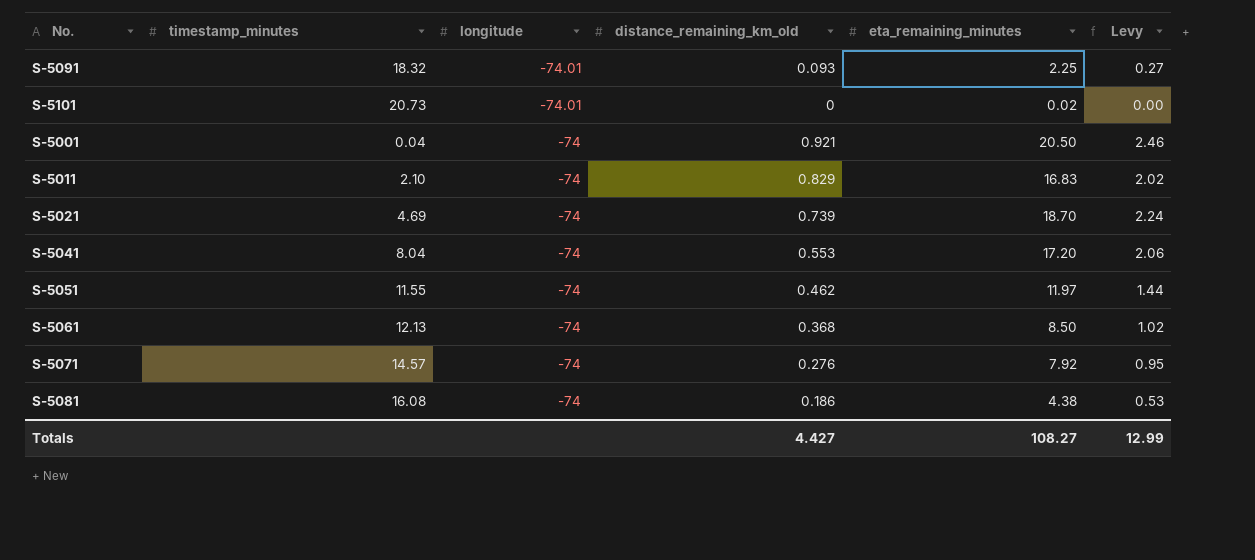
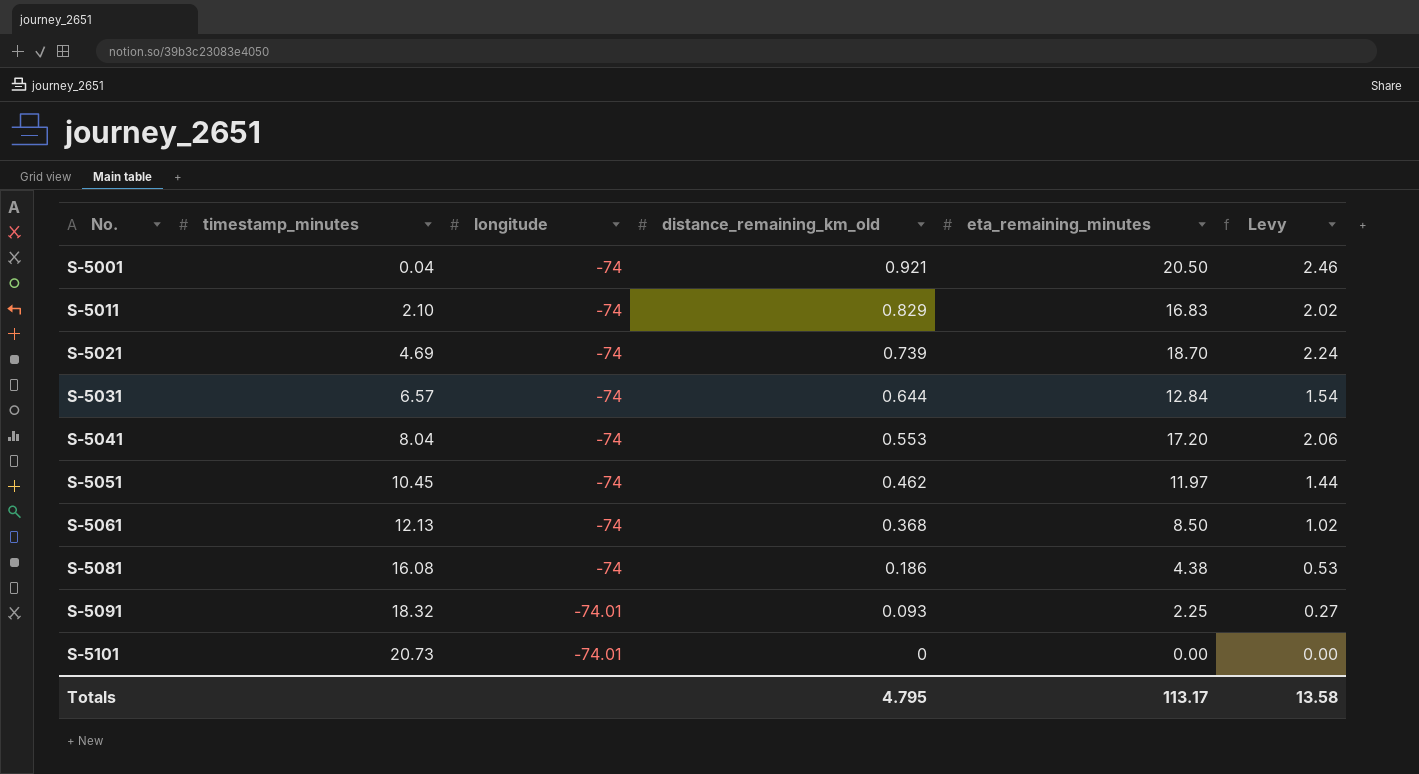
row order: longitude ascending -> No. ascending
row S-5071: 14.57 | -74 | 0.276 | 7.92 | 0.95 -> none
row S-5031: none -> 6.57 | -74 | 0.644 | 12.84 | 1.54
S-5051 | timestamp_minutes: 11.55 -> 10.45
S-5101 | eta_remaining_minutes: 0.02 -> 0.00
Totals | distance_remaining_km_old: 4.427 -> 4.795
Totals | eta_remaining_minutes: 108.27 -> 113.17
Totals | Levy: 12.99 -> 13.58

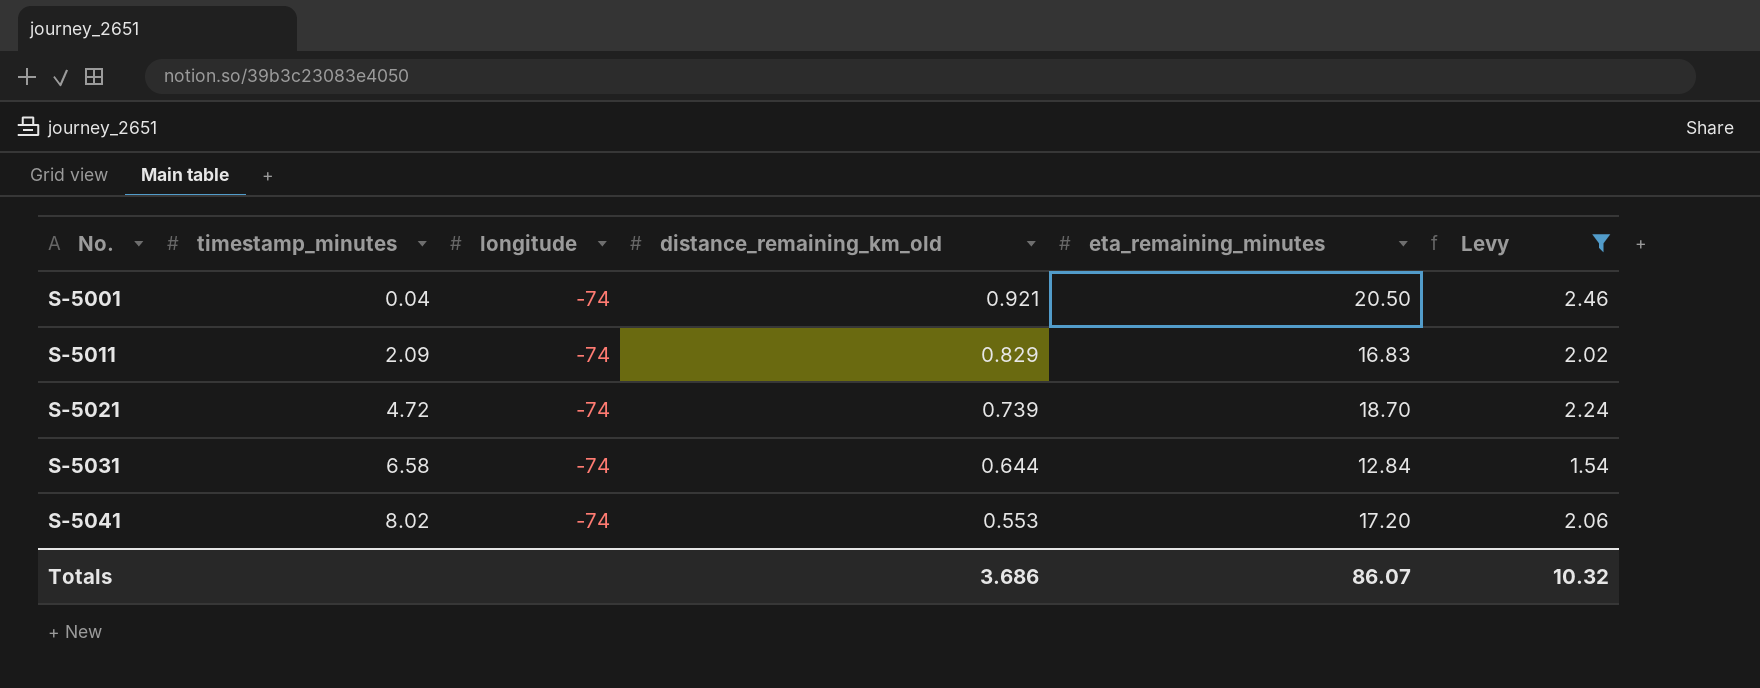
filter: none -> Levy >= 1.54
S-5011 | timestamp_minutes: 2.10 -> 2.09
S-5021 | timestamp_minutes: 4.69 -> 4.72
S-5031 | timestamp_minutes: 6.57 -> 6.58
S-5041 | timestamp_minutes: 8.04 -> 8.02
Totals | distance_remaining_km_old: 4.795 -> 3.686
Totals | eta_remaining_minutes: 113.17 -> 86.07
Totals | Levy: 13.58 -> 10.32

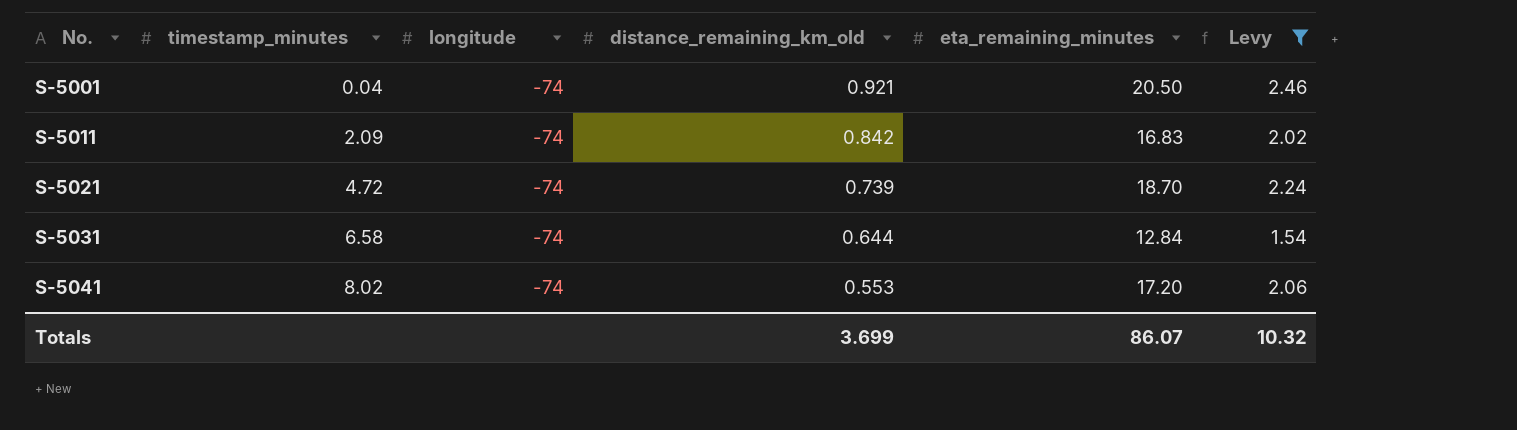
S-5011 | distance_remaining_km_old: 0.829 -> 0.842
Totals | distance_remaining_km_old: 3.686 -> 3.699

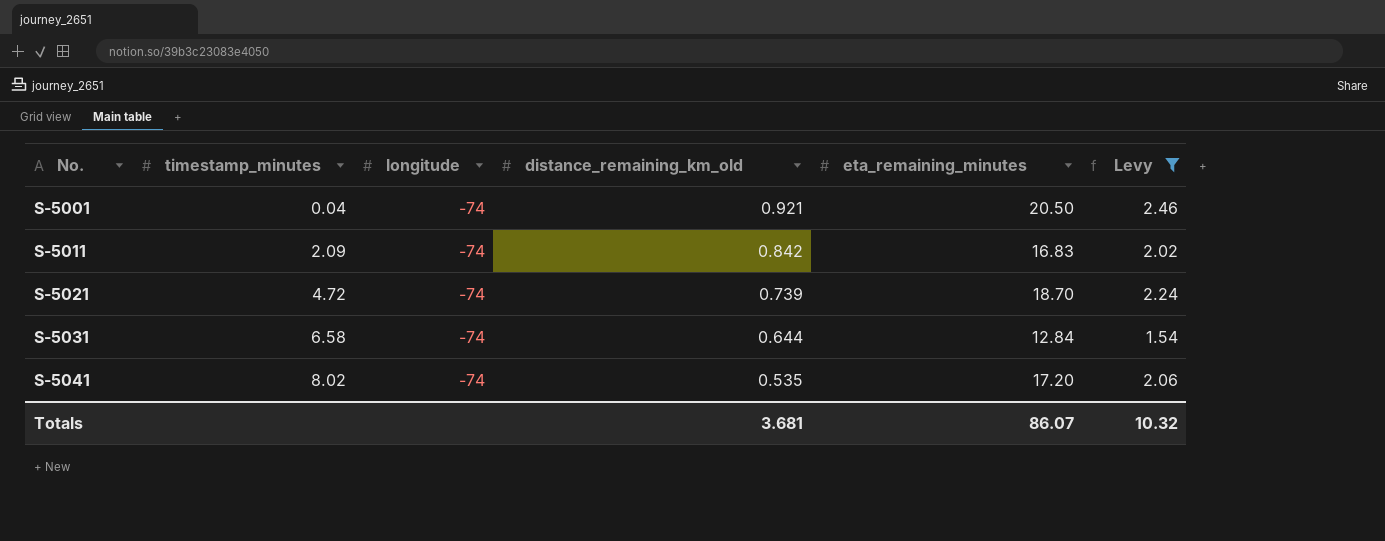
S-5041 | distance_remaining_km_old: 0.553 -> 0.535
Totals | distance_remaining_km_old: 3.699 -> 3.681

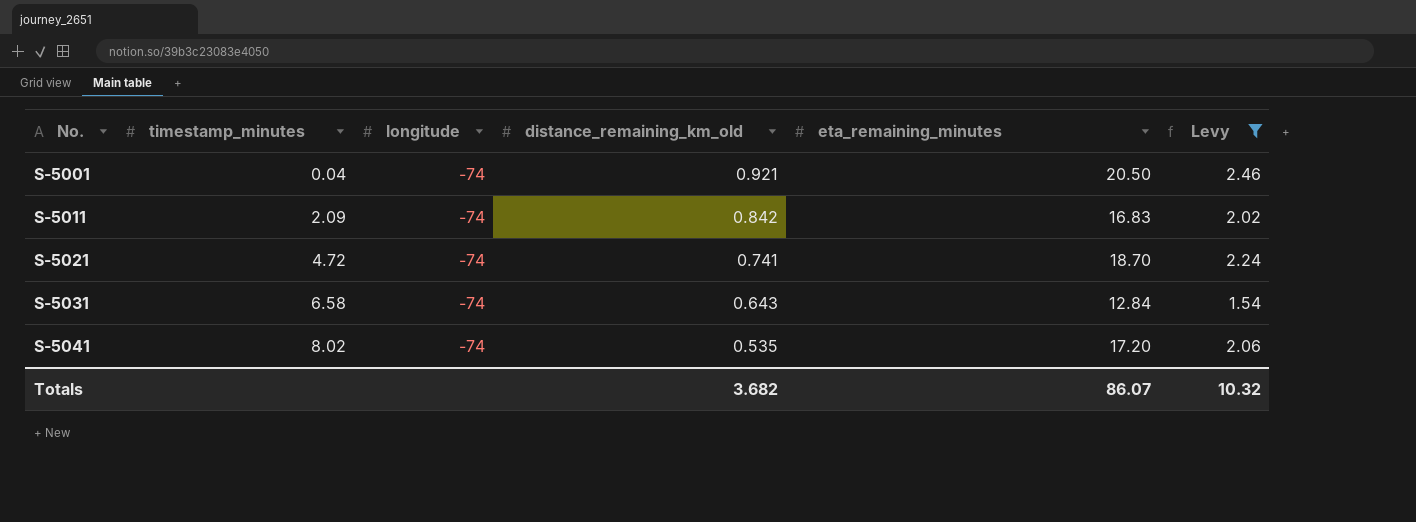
S-5021 | distance_remaining_km_old: 0.739 -> 0.741
S-5031 | distance_remaining_km_old: 0.644 -> 0.643
Totals | distance_remaining_km_old: 3.681 -> 3.682

